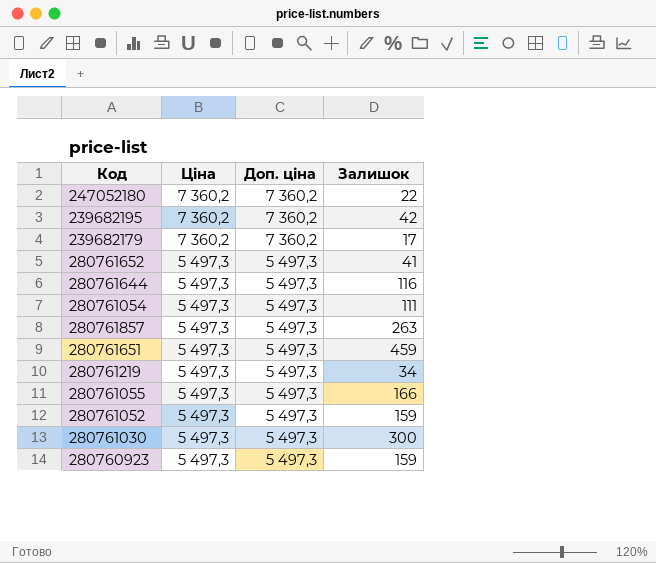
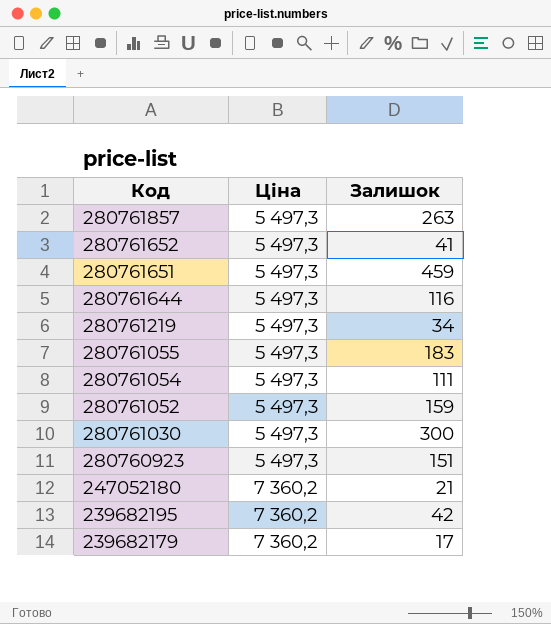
row order: Ціна descending -> Код descending
column Доп. ціна | position: 3 -> none
280761055 | Залишок: 166 -> 183
280760923 | Залишок: 159 -> 151
247052180 | Залишок: 22 -> 21

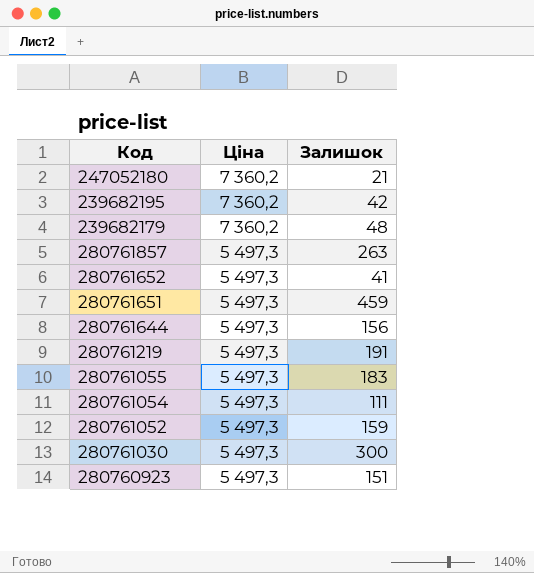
row order: Код descending -> Ціна descending
239682179 | Залишок: 17 -> 48
280761644 | Залишок: 116 -> 156
280761219 | Залишок: 34 -> 191

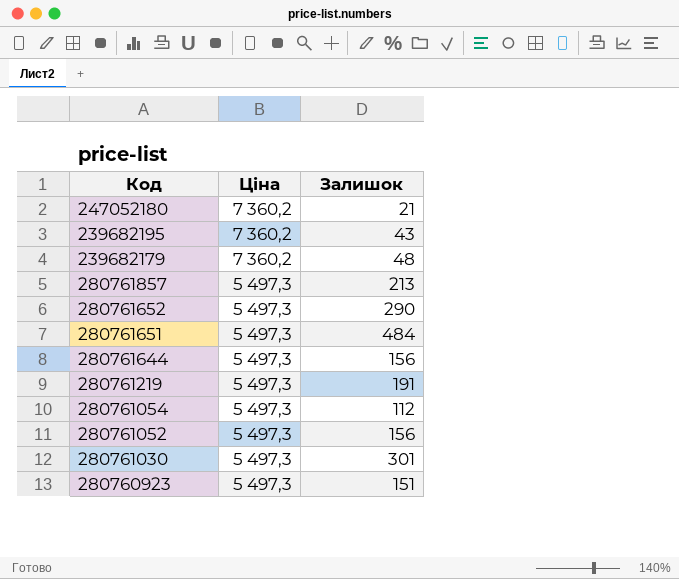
row 280761055: 5 497,3 | 183 -> none
239682195 | Залишок: 42 -> 43
280761857 | Залишок: 263 -> 213
280761652 | Залишок: 41 -> 290
280761651 | Залишок: 459 -> 484
280761054 | Залишок: 111 -> 112
280761052 | Залишок: 159 -> 156
280761030 | Залишок: 300 -> 301

